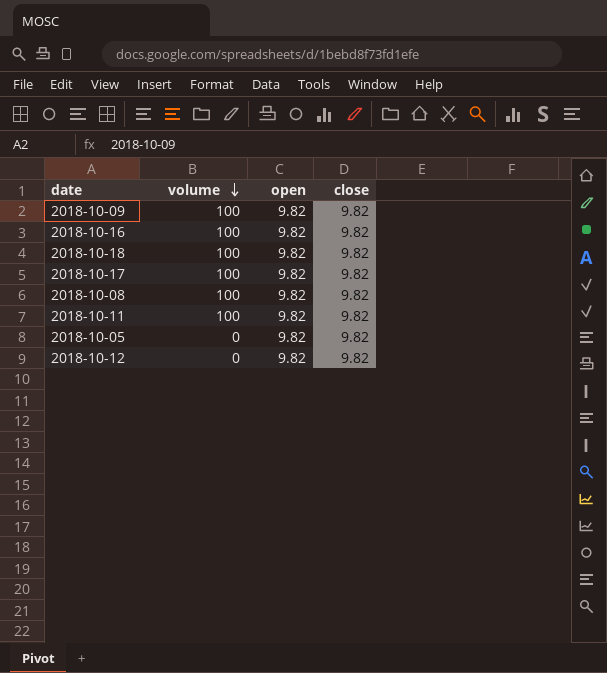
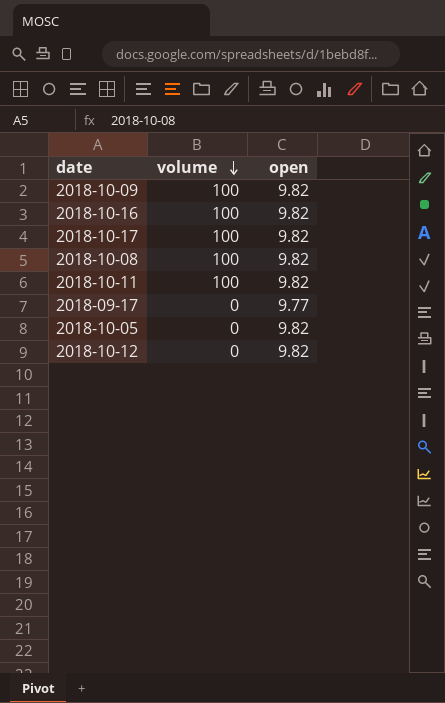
column close | position: 4 -> none
row 2018-10-18: 100 | 9.82 | 9.82 -> none
row 2018-09-17: none -> 0 | 9.77

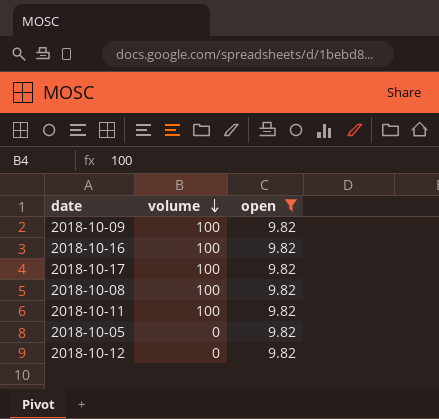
filter: none -> open = 9.82

